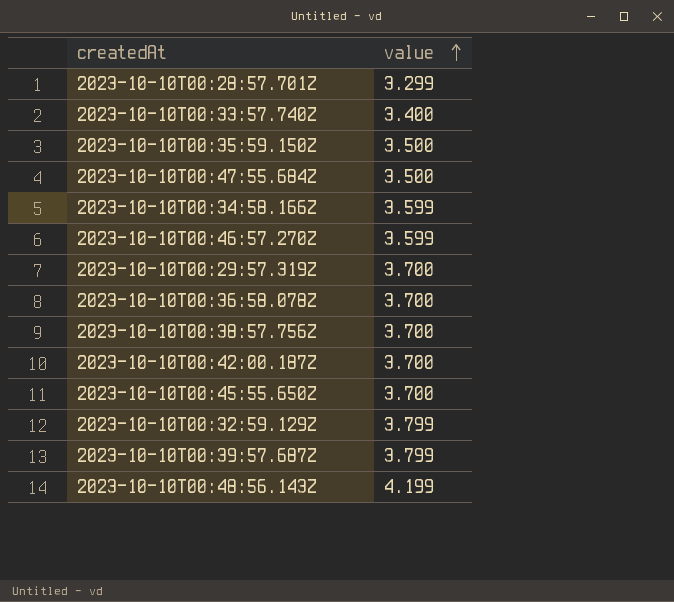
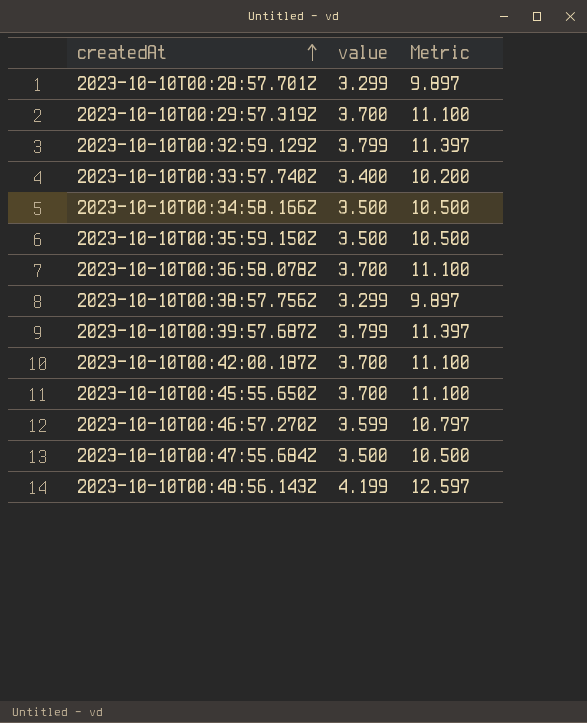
row order: value ascending -> createdAt ascending
column Metric | formula: none -> [value] * 3
2023-10-10T00:34:58.166Z | value: 3.599 -> 3.500
2023-10-10T00:38:57.756Z | value: 3.700 -> 3.299

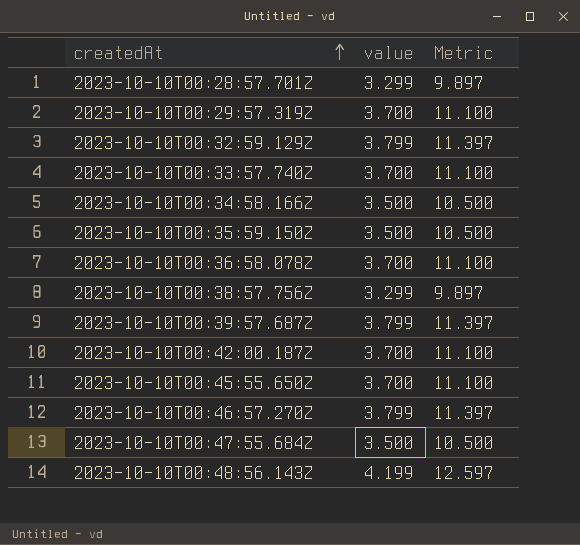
2023-10-10T00:33:57.740Z | value: 3.400 -> 3.700
2023-10-10T00:33:57.740Z | Metric: 10.200 -> 11.100
2023-10-10T00:46:57.270Z | value: 3.599 -> 3.799
2023-10-10T00:46:57.270Z | Metric: 10.797 -> 11.397

